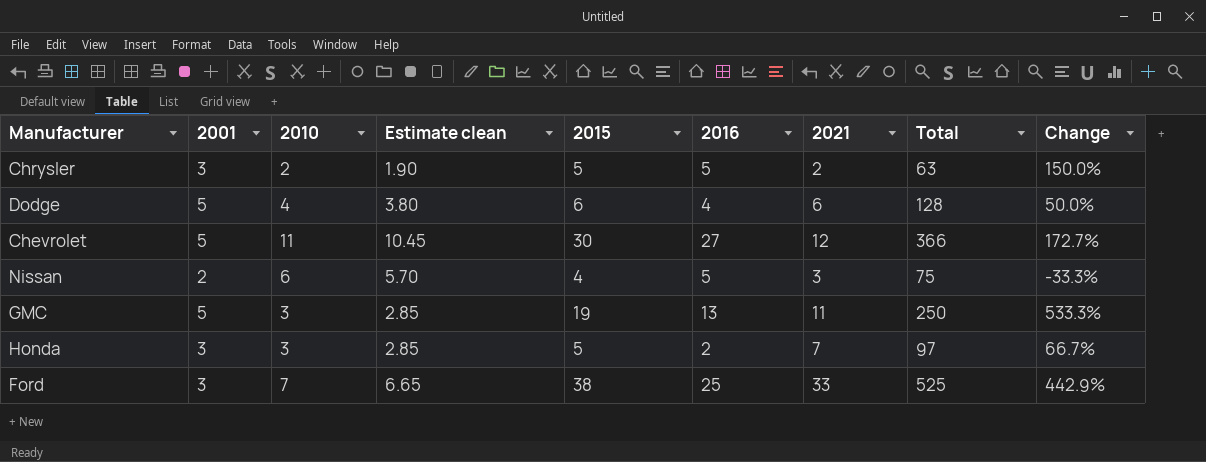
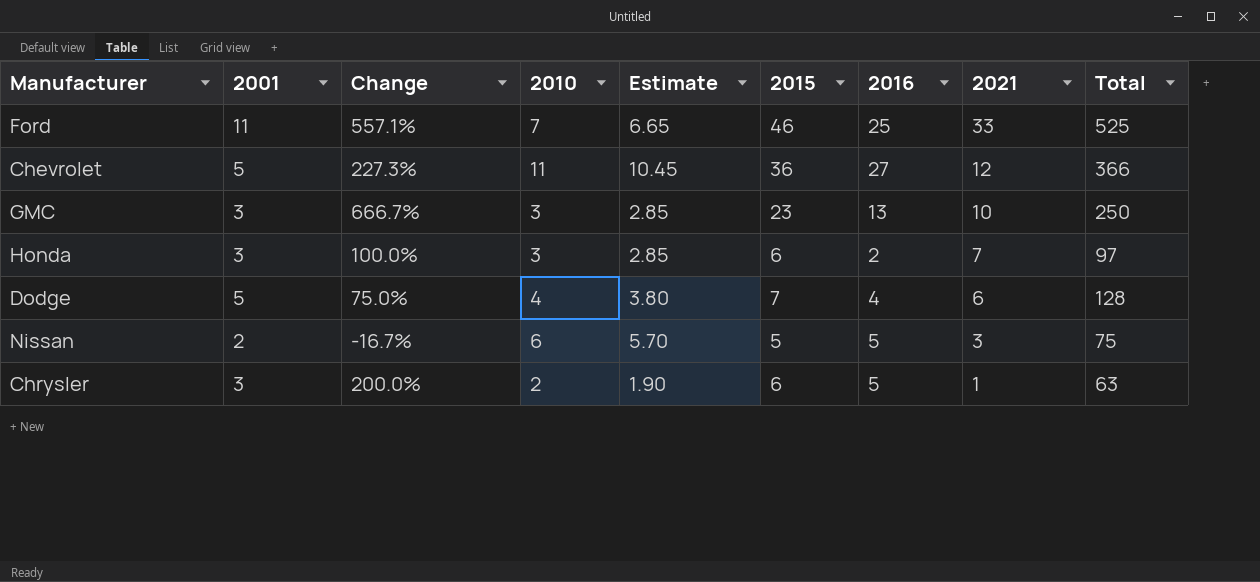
row order: none -> 2021 descending
column Change | position: 9 -> 3
column name: Estimate clean -> Estimate
Ford | 2001: 3 -> 11
Ford | Change: 442.9% -> 557.1%
Ford | 2015: 38 -> 46
Chevrolet | Change: 172.7% -> 227.3%
Chevrolet | 2015: 30 -> 36
GMC | 2001: 5 -> 3
GMC | Change: 533.3% -> 666.7%
GMC | 2015: 19 -> 23
GMC | 2021: 11 -> 10
Honda | Change: 66.7% -> 100.0%
Honda | 2015: 5 -> 6
Dodge | Change: 50.0% -> 75.0%
Dodge | 2015: 6 -> 7
Nissan | Change: -33.3% -> -16.7%
Nissan | 2015: 4 -> 5
Chrysler | Change: 150.0% -> 200.0%
Chrysler | 2015: 5 -> 6
Chrysler | 2021: 2 -> 1

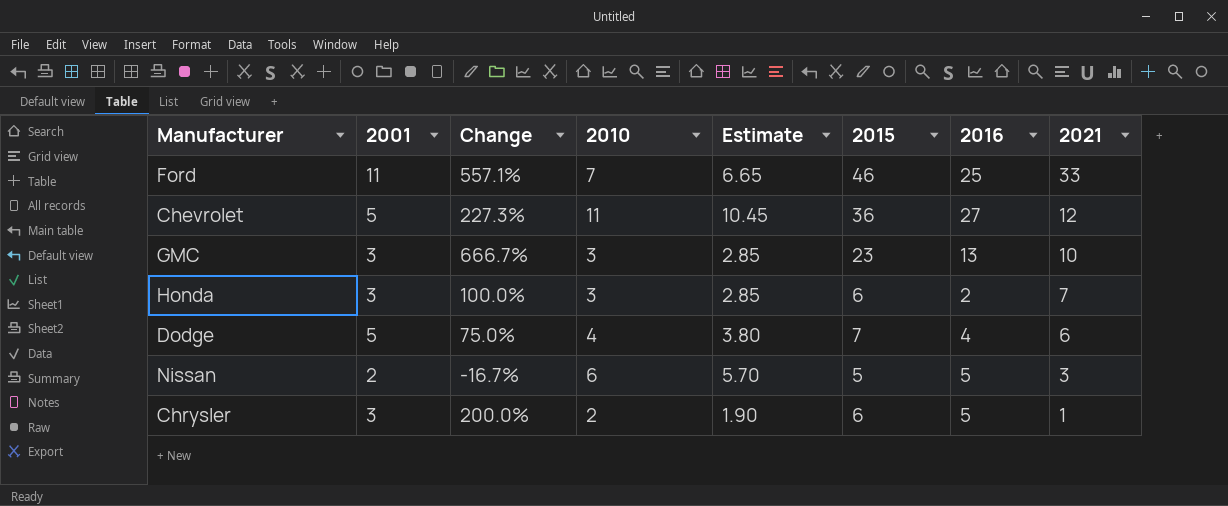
column Total | position: 9 -> none

